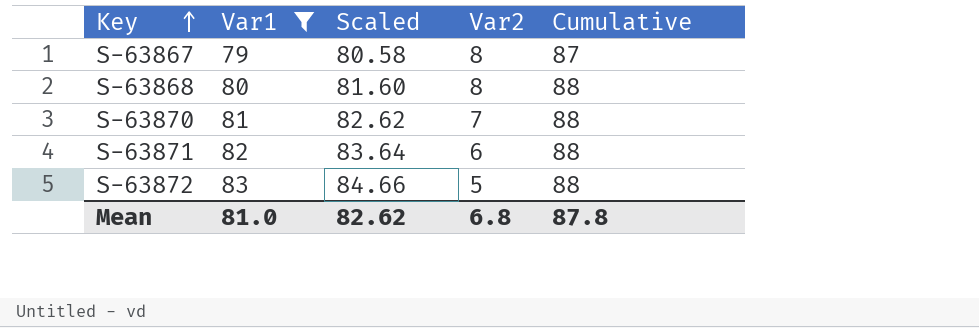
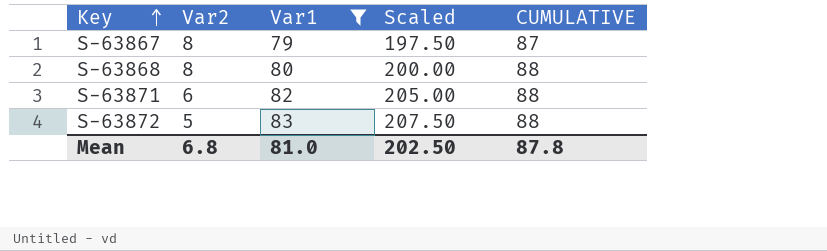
column Var2 | position: 4 -> 2
column Scaled | formula: [Var1] * 1.02 -> [Var1] * 2.5
column name: Cumulative -> CUMULATIVE
row S-63870: 81 | 82.62 | 7 | 88 -> none
Mean | Scaled: 82.62 -> 202.50

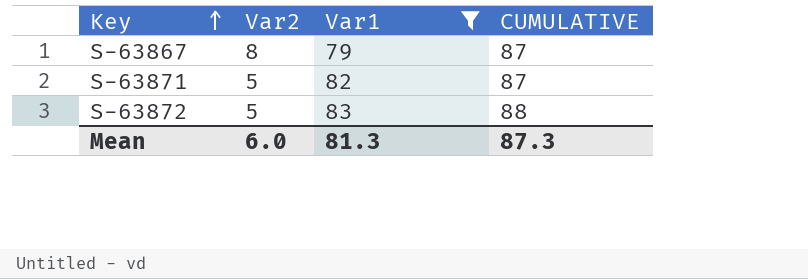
column Scaled | formula: [Var1] * 2.5 -> none
row S-63868: 8 | 80 | 200.00 | 88 -> none
S-63871 | Var2: 6 -> 5
S-63871 | CUMULATIVE: 88 -> 87
Mean | Var2: 6.8 -> 6.0
Mean | Var1: 81.0 -> 81.3
Mean | CUMULATIVE: 87.8 -> 87.3

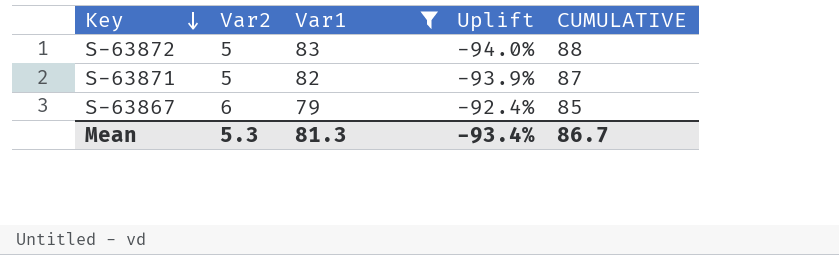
row order: Key ascending -> Key descending
column Uplift | formula: none -> ([Var2] - [Var1]) / [Var1]
S-63867 | Var2: 8 -> 6
S-63867 | CUMULATIVE: 87 -> 85
Mean | Var2: 6.0 -> 5.3
Mean | CUMULATIVE: 87.3 -> 86.7

